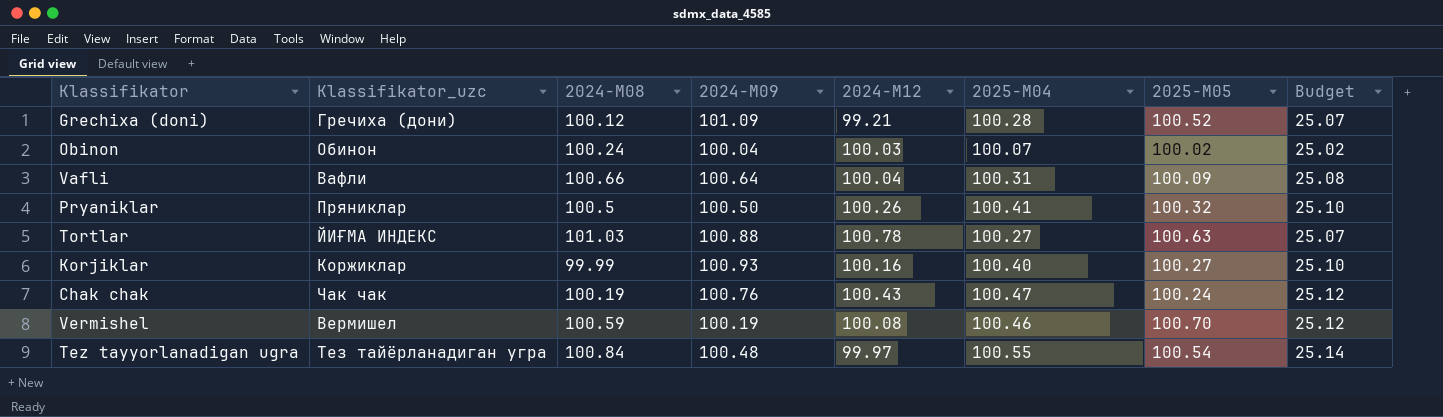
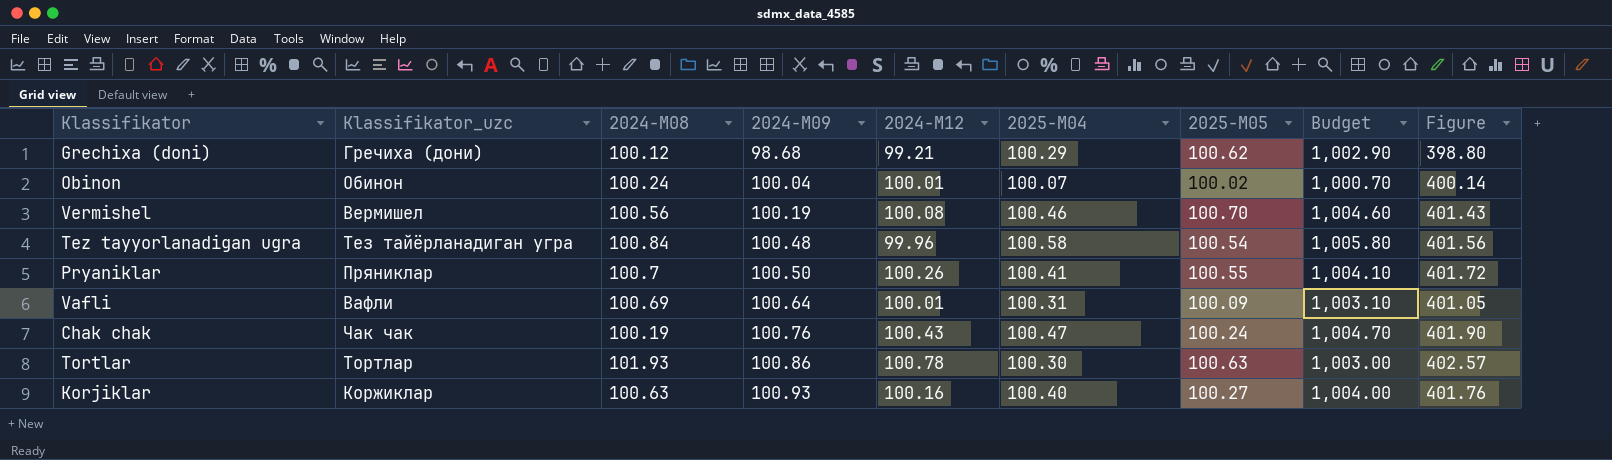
row order: none -> 2024-М09 ascending
column Budget | formula: [2025-М04] * 0.25 -> [2025-М04] * 10
column Figure | formula: none -> [2024-М09] + [2024-М12] + [2025-М04] + [2025-М05]
Grechixa (doni) | 2024-М09: 101.09 -> 98.68
Grechixa (doni) | 2025-М04: 100.28 -> 100.29
Grechixa (doni) | 2025-М05: 100.52 -> 100.62
Obinon | 2024-М12: 100.03 -> 100.01
Vermishel | 2024-М08: 100.59 -> 100.56
Tez tayyorlanadigan ugra | 2024-М12: 99.97 -> 99.96
Tez tayyorlanadigan ugra | 2025-М04: 100.55 -> 100.58
Pryaniklar | 2024-М08: 100.5 -> 100.7
Pryaniklar | 2025-М05: 100.32 -> 100.55
Vafli | 2024-М08: 100.66 -> 100.69
Vafli | 2024-М12: 100.04 -> 100.01
Tortlar | Klassifikator_uzc: ЙИҒМА ИНДEКС -> Тортлар
Tortlar | 2024-М08: 101.03 -> 101.93
Tortlar | 2024-М09: 100.88 -> 100.86
Tortlar | 2025-М04: 100.27 -> 100.30
Korjiklar | 2024-М08: 99.99 -> 100.63

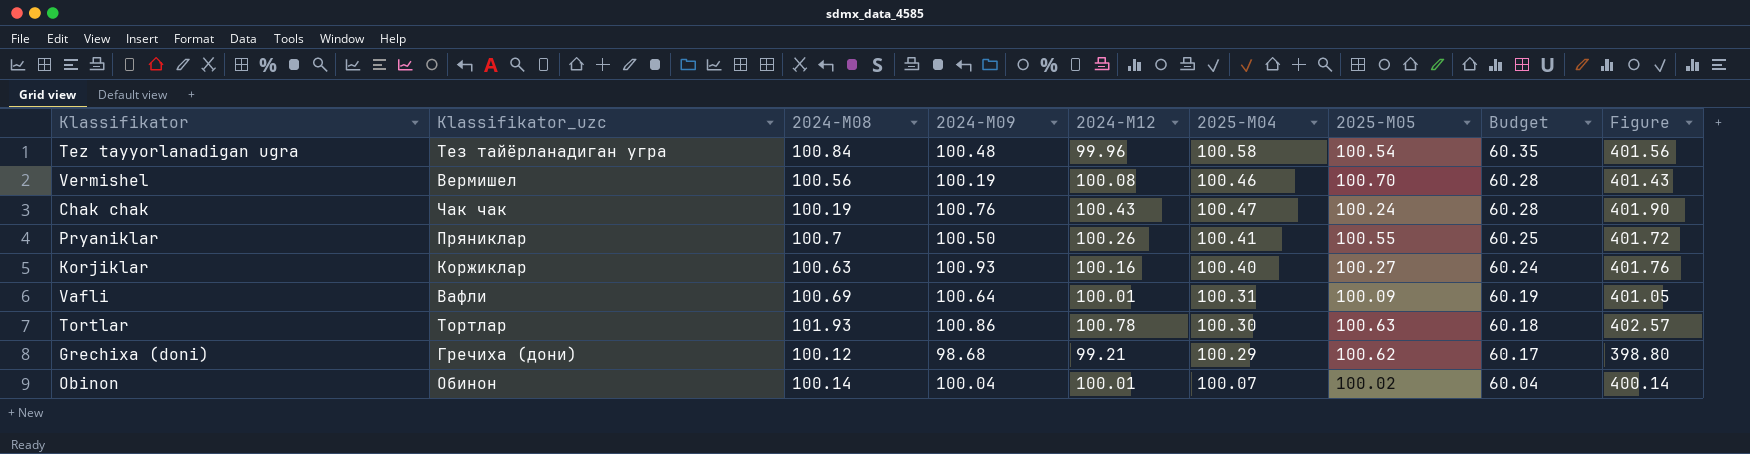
row order: 2024-М09 ascending -> Budget descending
column Budget | formula: [2025-М04] * 10 -> [2025-М04] * 0.6
Obinon | 2024-М08: 100.24 -> 100.14

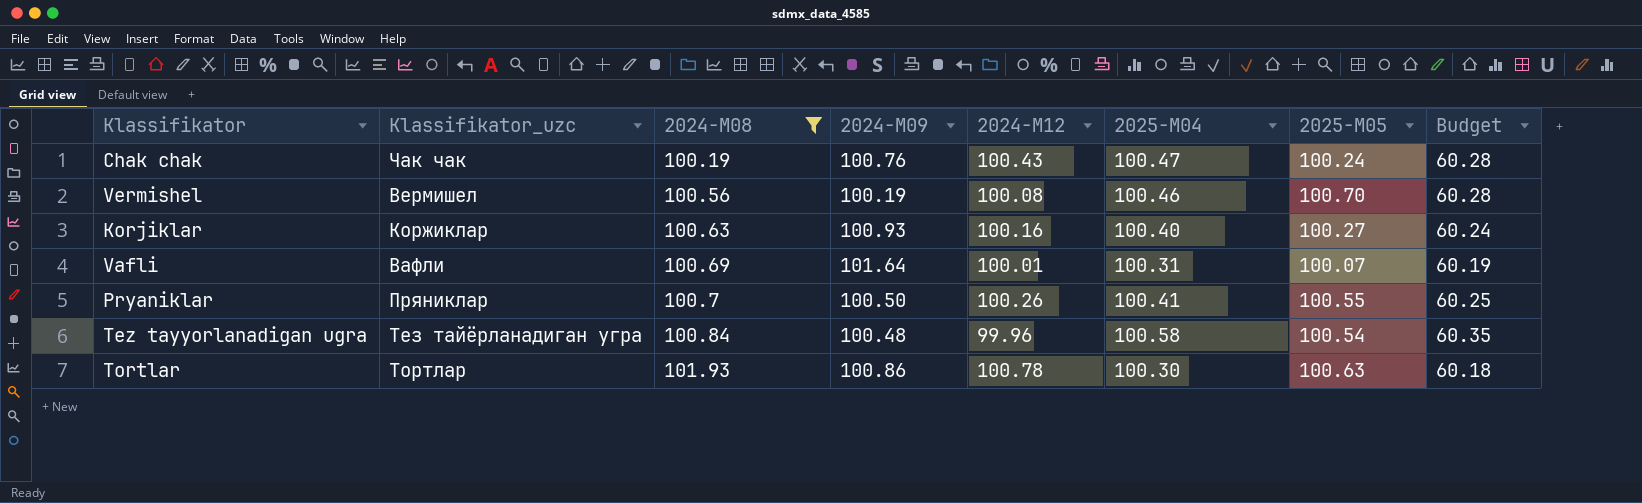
filter: none -> 2024-М08 >= 100.19
row order: Budget descending -> 2024-М08 ascending
column Figure | formula: [2024-М09] + [2024-М12] + [2025-М04] + [2025-М05] -> none
Vafli | 2024-М09: 100.64 -> 101.64
Vafli | 2025-М05: 100.09 -> 100.07

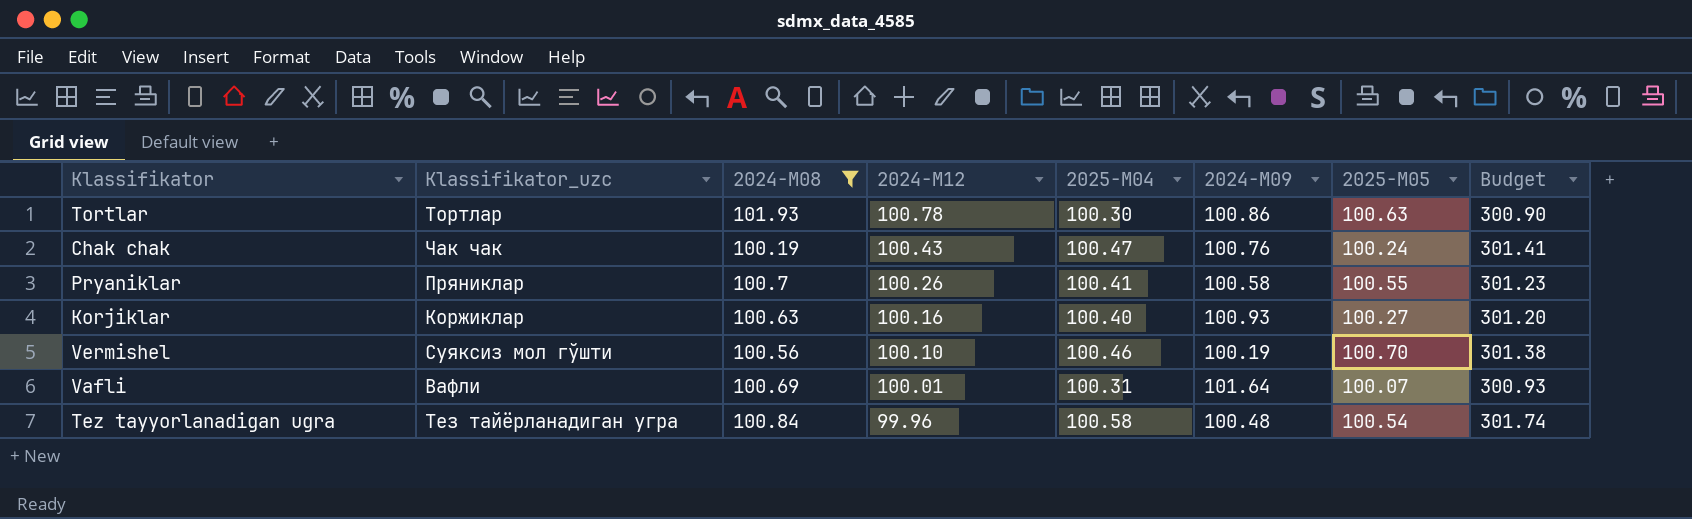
row order: 2024-М08 ascending -> 2024-М12 descending
column 2024-М09 | position: 4 -> 6
column Budget | formula: [2025-М04] * 0.6 -> [2025-М04] * 3
Pryaniklar | 2024-М09: 100.50 -> 100.58
Vermishel | Klassifikator_uzc: Вермишел -> Суяксиз мол гўшти
Vermishel | 2024-М12: 100.08 -> 100.10

